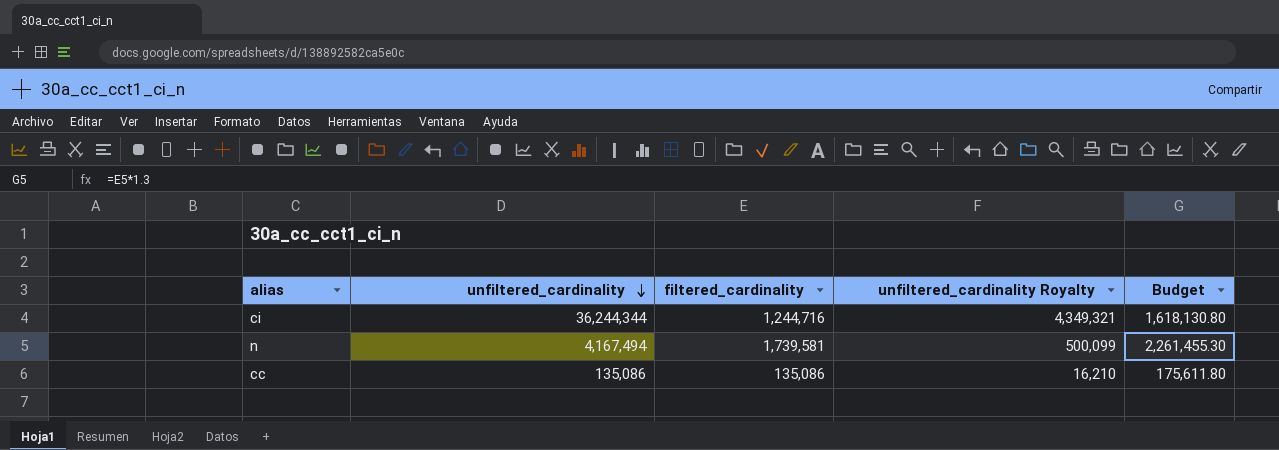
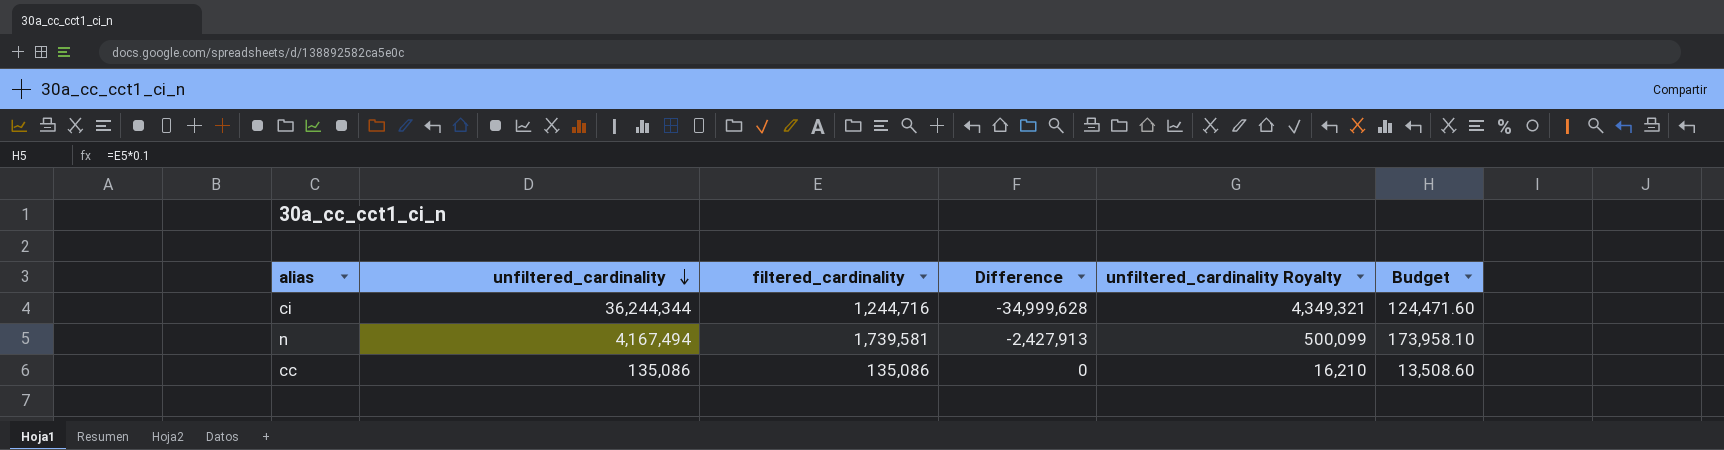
column Difference | formula: none -> [filtered_cardinality] - [unfiltered_cardinality]
column Budget | formula: [filtered_cardinality] * 1.3 -> [filtered_cardinality] * 0.1

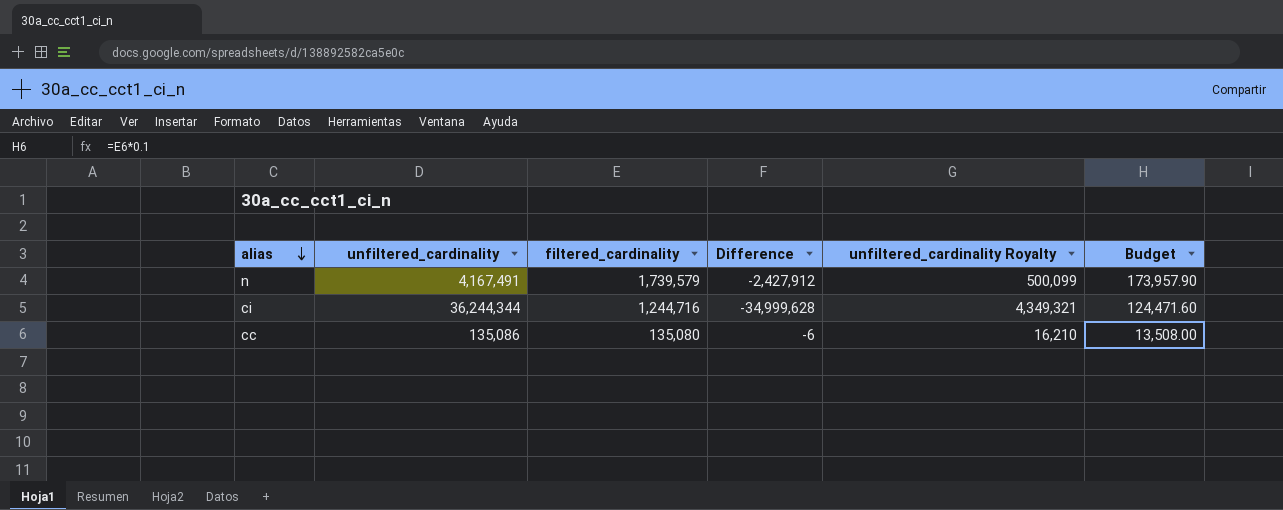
row order: unfiltered_cardinality descending -> alias descending
n | unfiltered_cardinality: 4,167,494 -> 4,167,491
n | filtered_cardinality: 1,739,581 -> 1,739,579
n | Difference: -2,427,913 -> -2,427,912
n | Budget: 173,958.10 -> 173,957.90
cc | filtered_cardinality: 135,086 -> 135,080
cc | Difference: 0 -> -6
cc | Budget: 13,508.60 -> 13,508.00

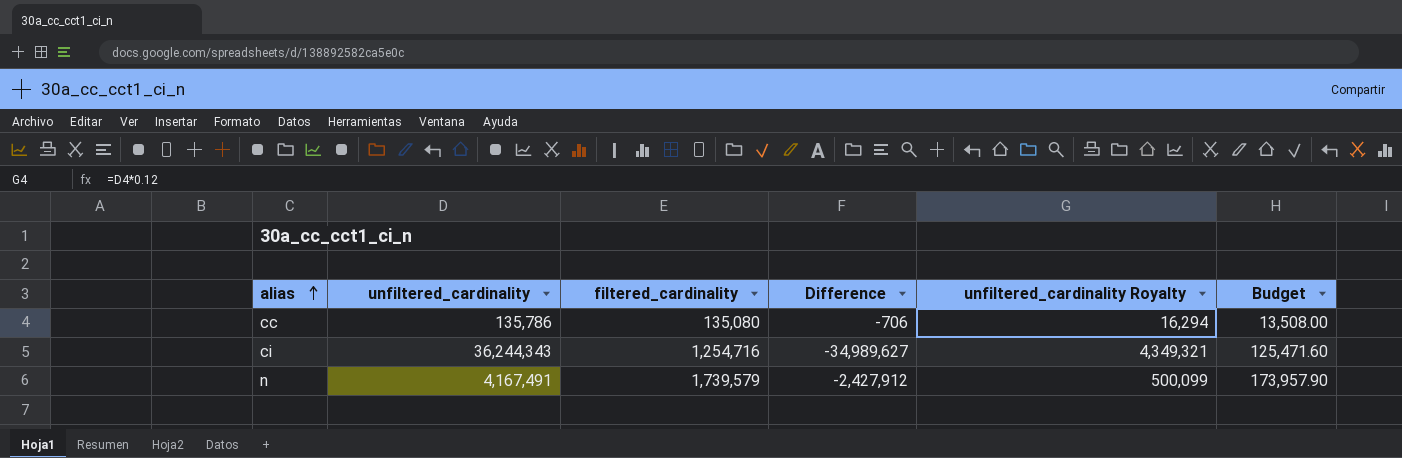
row order: alias descending -> alias ascending
cc | unfiltered_cardinality: 135,086 -> 135,786
cc | Difference: -6 -> -706
cc | unfiltered_cardinality Royalty: 16,210 -> 16,294
ci | unfiltered_cardinality: 36,244,344 -> 36,244,343
ci | filtered_cardinality: 1,244,716 -> 1,254,716
ci | Difference: -34,999,628 -> -34,989,627
ci | Budget: 124,471.60 -> 125,471.60

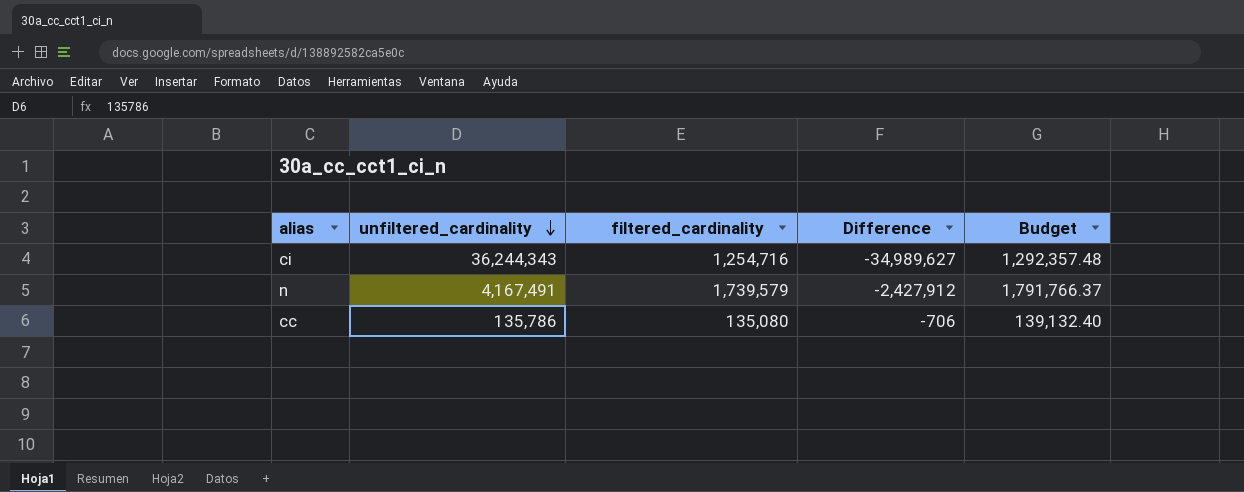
row order: alias ascending -> unfiltered_cardinality descending
column unfiltered_cardinality Royalty | formula: [unfiltered_cardinality] * 0.12 -> none
column Budget | formula: [filtered_cardinality] * 0.1 -> [filtered_cardinality] * 1.03

